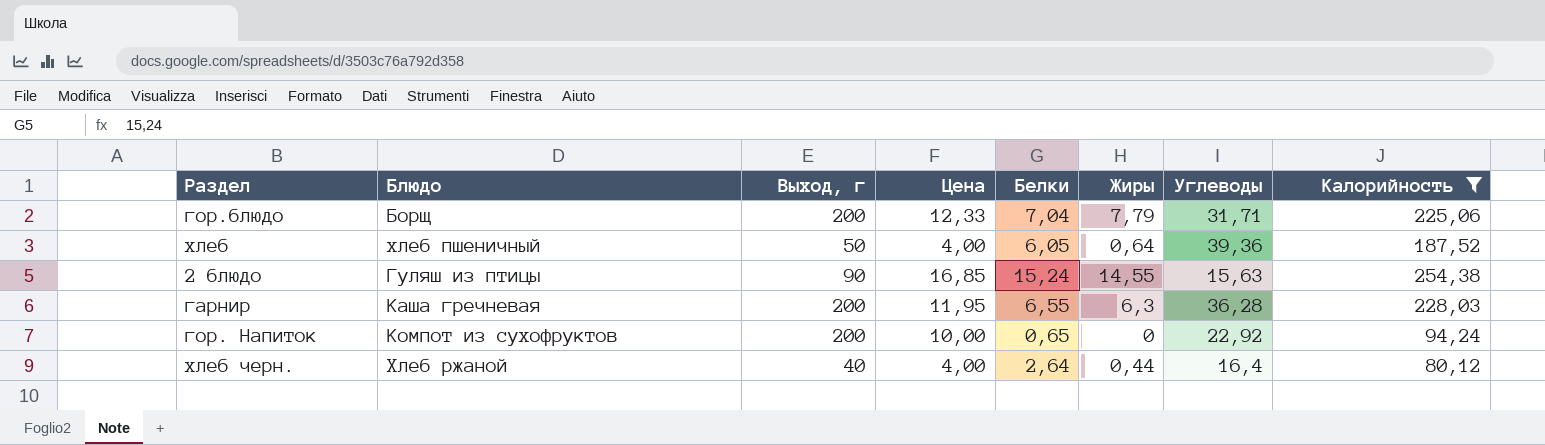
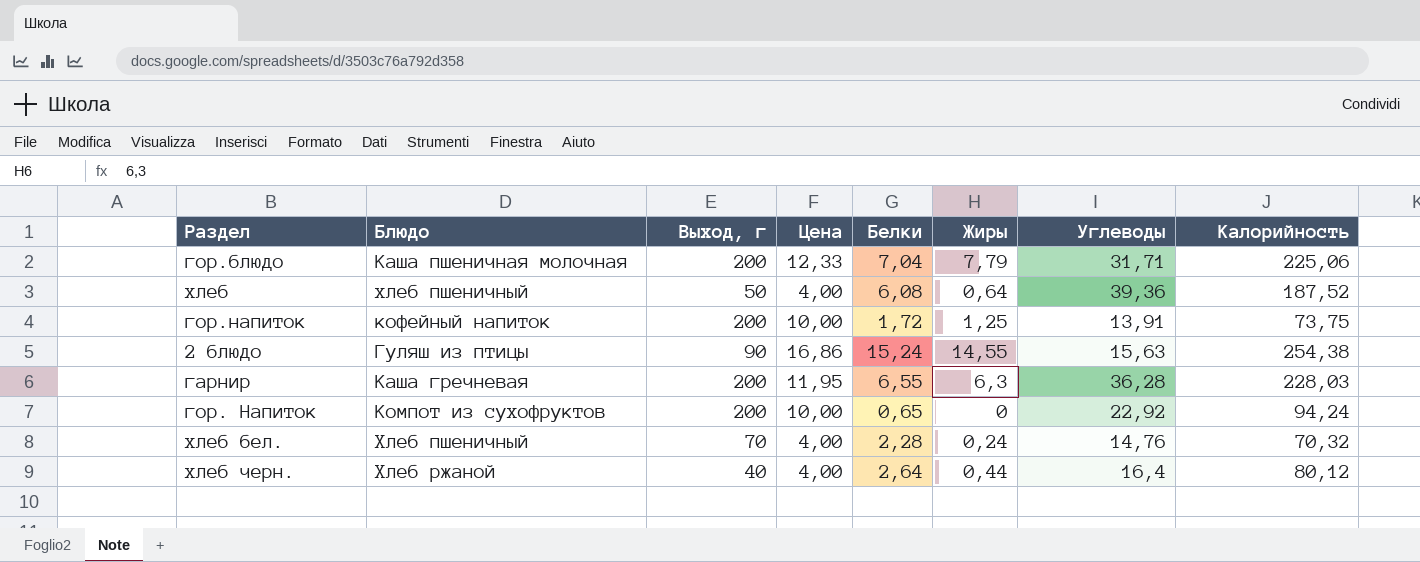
filter: Калорийность >= 80,12 -> none
гор.блюдо | Блюдо: Борщ -> Каша пшеничная молочная
хлеб | Белки: 6,05 -> 6,08
2 блюдо | Цена: 16,85 -> 16,86

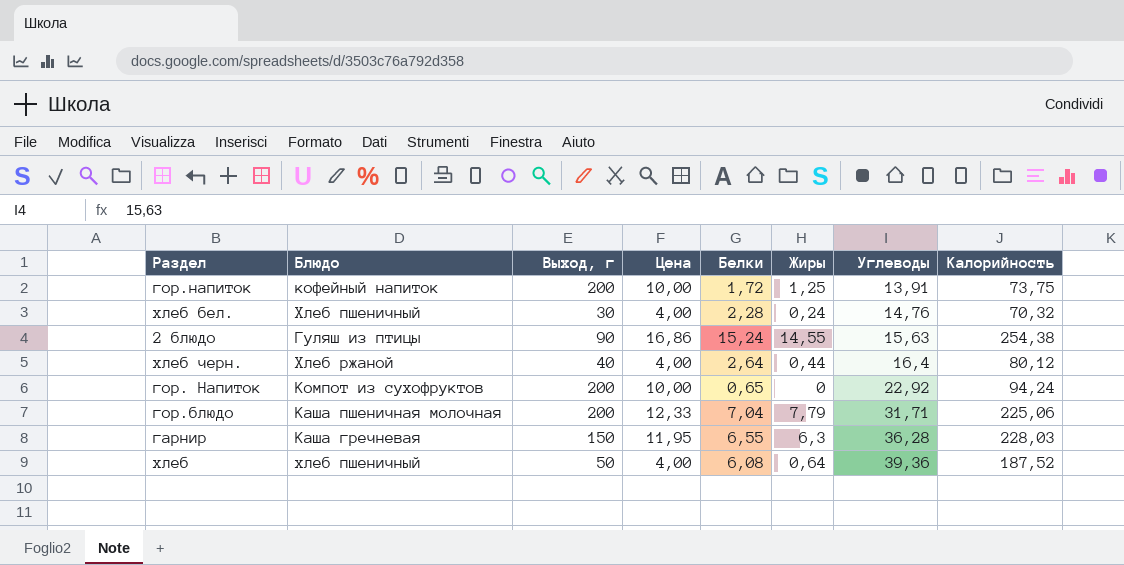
row order: none -> Углеводы ascending
хлеб бел. | Выход, г: 70 -> 30
гарнир | Выход, г: 200 -> 150

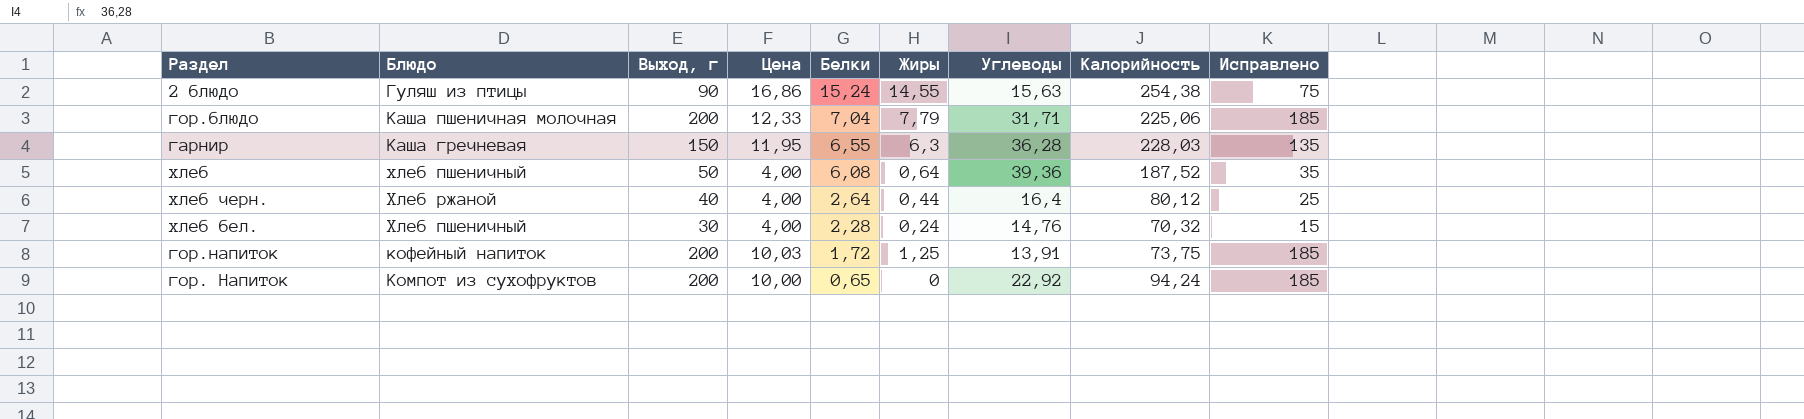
row order: Углеводы ascending -> Белки descending
column Исправлено | formula: none -> [Выход, г] - 15
гор.напиток | Цена: 10,00 -> 10,03

